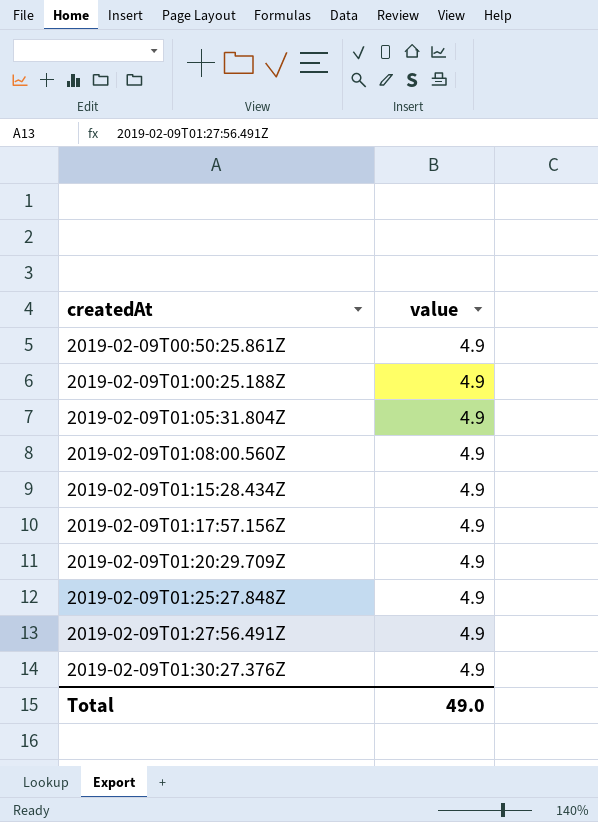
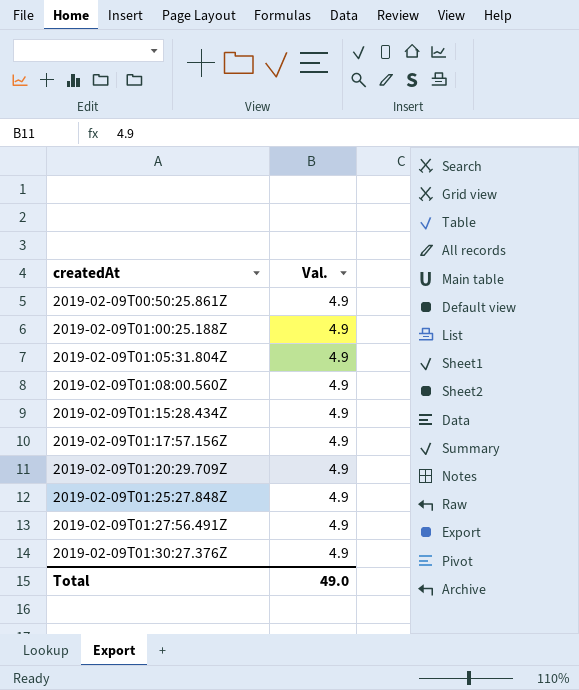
column name: value -> Val.

